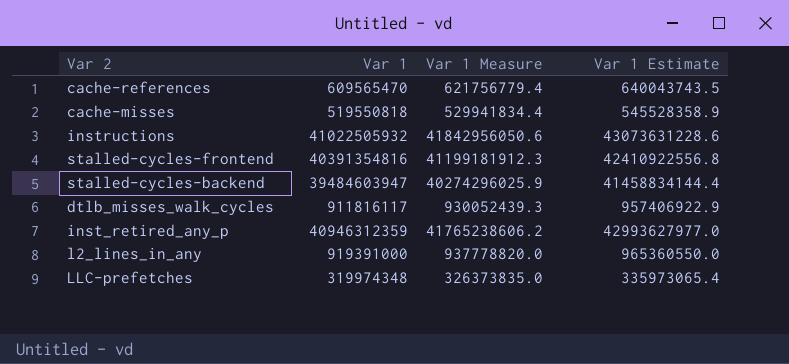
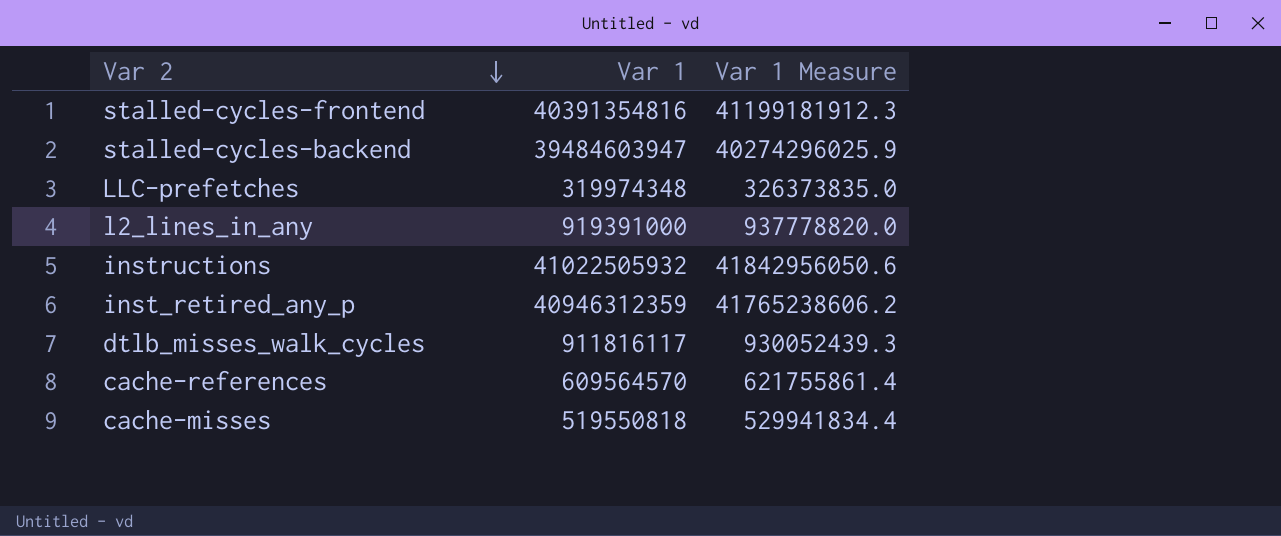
row order: none -> Var 2 descending
column Var 1 Estimate | formula: [Var 1] * 1.05 -> none
cache-references | Var 1: 609565470 -> 609564570
cache-references | Var 1 Measure: 621756779.4 -> 621755861.4

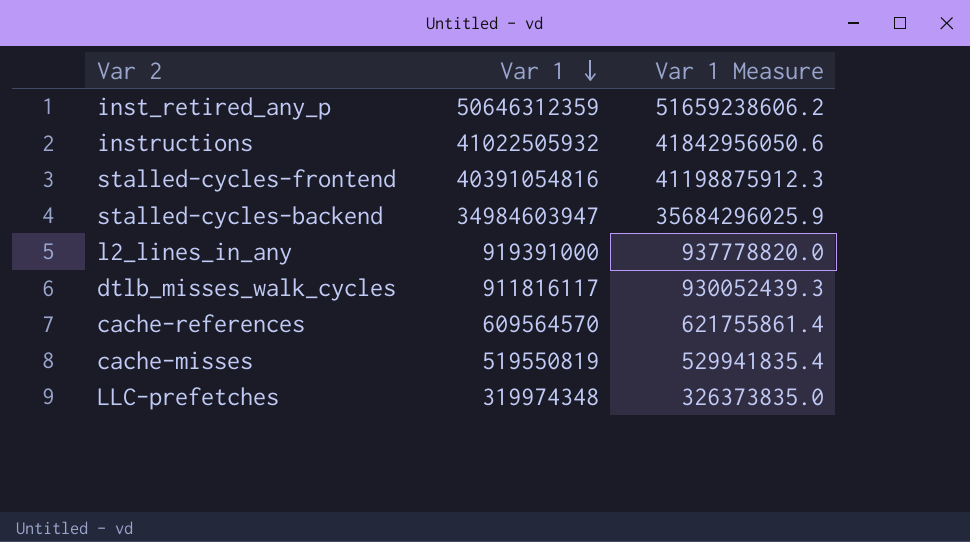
row order: Var 2 descending -> Var 1 descending
inst_retired_any_p | Var 1: 40946312359 -> 50646312359
inst_retired_any_p | Var 1 Measure: 41765238606.2 -> 51659238606.2
stalled-cycles-frontend | Var 1: 40391354816 -> 40391054816
stalled-cycles-frontend | Var 1 Measure: 41199181912.3 -> 41198875912.3
stalled-cycles-backend | Var 1: 39484603947 -> 34984603947
stalled-cycles-backend | Var 1 Measure: 40274296025.9 -> 35684296025.9
cache-misses | Var 1: 519550818 -> 519550819
cache-misses | Var 1 Measure: 529941834.4 -> 529941835.4

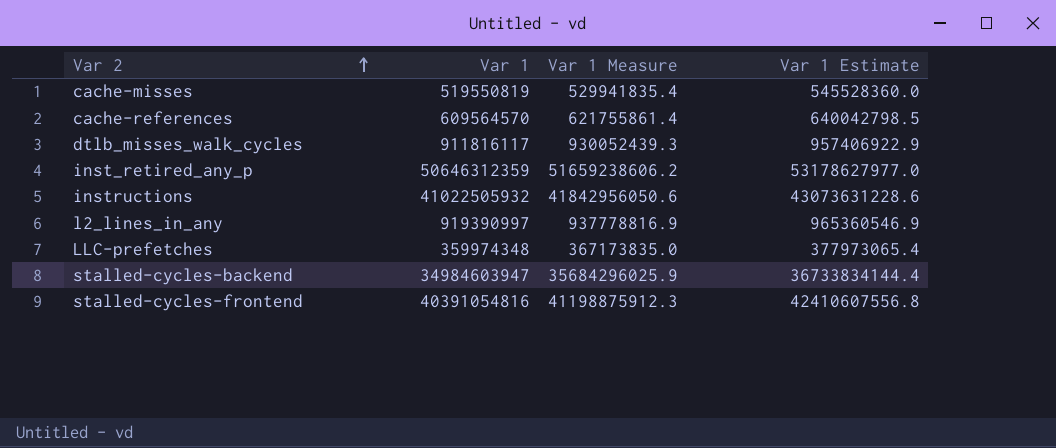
row order: Var 1 descending -> Var 2 ascending
column Var 1 Estimate | formula: none -> [Var 1] * 1.05
l2_lines_in_any | Var 1: 919391000 -> 919390997
l2_lines_in_any | Var 1 Measure: 937778820.0 -> 937778816.9
LLC-prefetches | Var 1: 319974348 -> 359974348
LLC-prefetches | Var 1 Measure: 326373835.0 -> 367173835.0

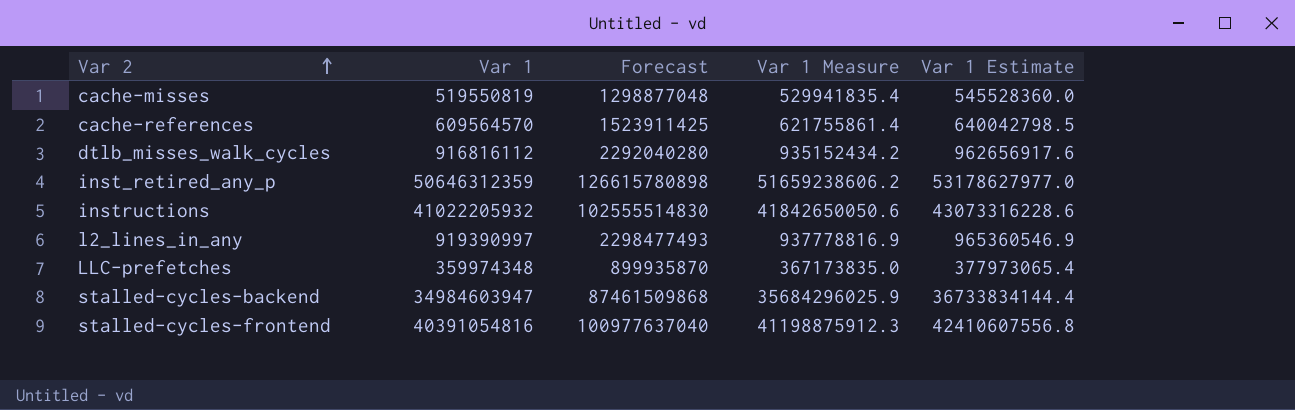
column Forecast | formula: none -> [Var 1] * 2.5
dtlb_misses_walk_cycles | Var 1: 911816117 -> 916816112
dtlb_misses_walk_cycles | Var 1 Measure: 930052439.3 -> 935152434.2
dtlb_misses_walk_cycles | Var 1 Estimate: 957406922.9 -> 962656917.6
instructions | Var 1: 41022505932 -> 41022205932
instructions | Var 1 Measure: 41842956050.6 -> 41842650050.6
instructions | Var 1 Estimate: 43073631228.6 -> 43073316228.6

